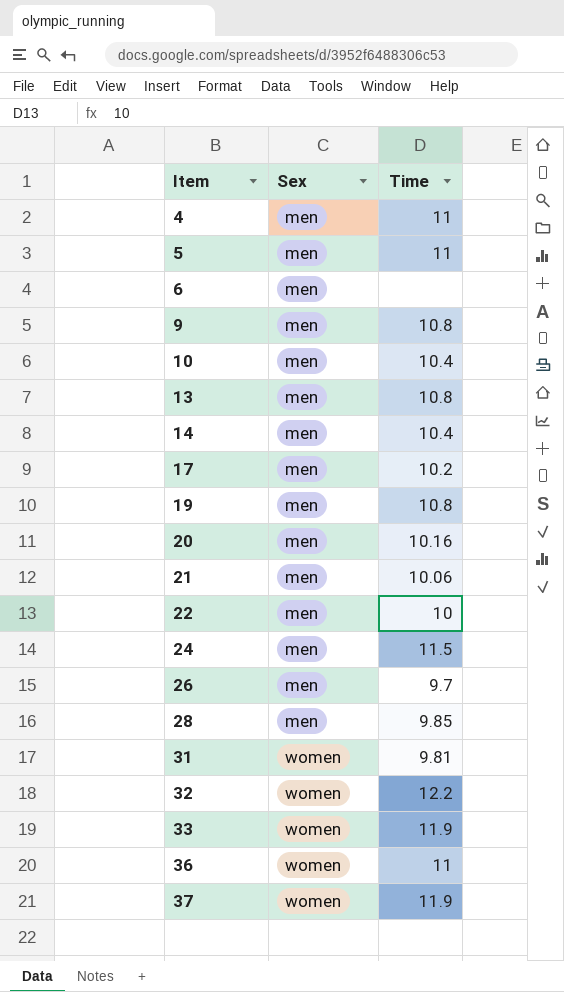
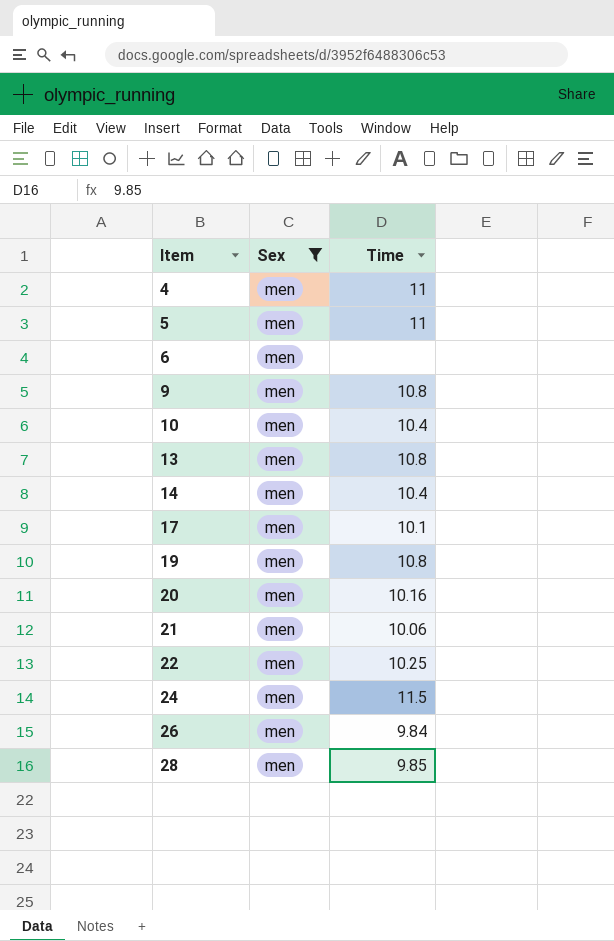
filter: none -> Sex = men
17 | Time: 10.2 -> 10.1
22 | Time: 10 -> 10.25
26 | Time: 9.7 -> 9.84

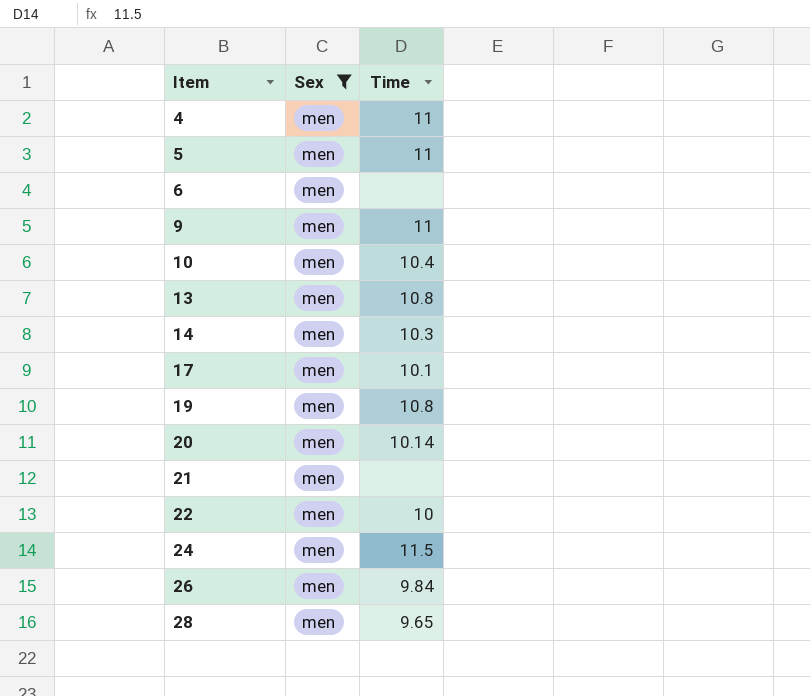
9 | Time: 10.8 -> 11
14 | Time: 10.4 -> 10.3
20 | Time: 10.16 -> 10.14
21 | Time: 10.06 -> none
22 | Time: 10.25 -> 10
28 | Time: 9.85 -> 9.65

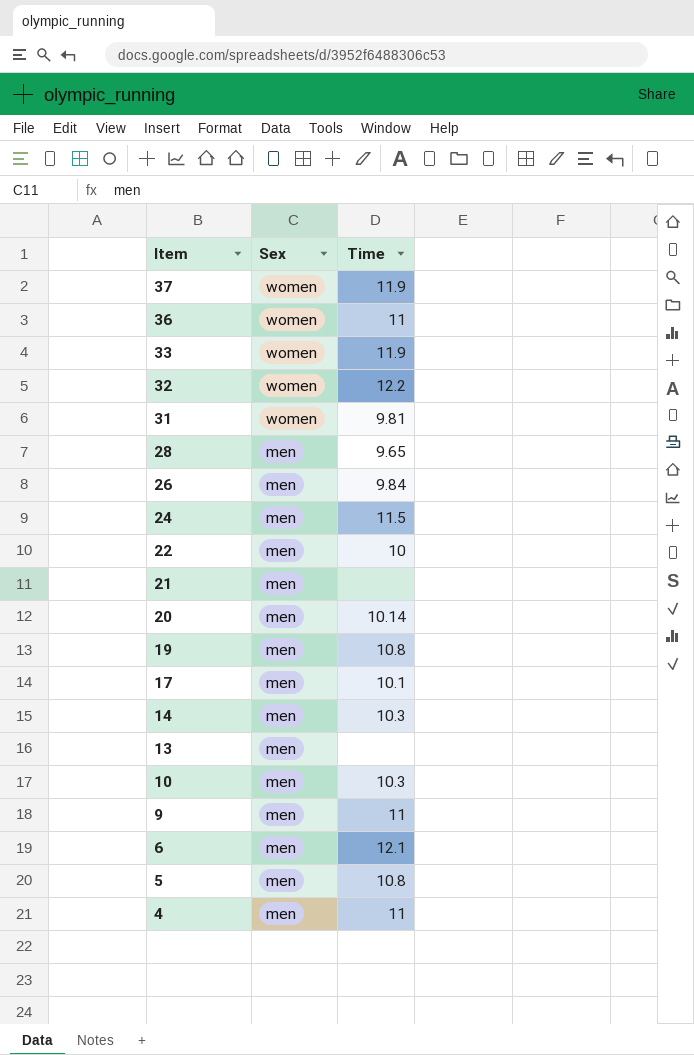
filter: Sex = men -> none
row order: Item ascending -> Item descending
13 | Time: 10.8 -> none
10 | Time: 10.4 -> 10.3
6 | Time: none -> 12.1
5 | Time: 11 -> 10.8

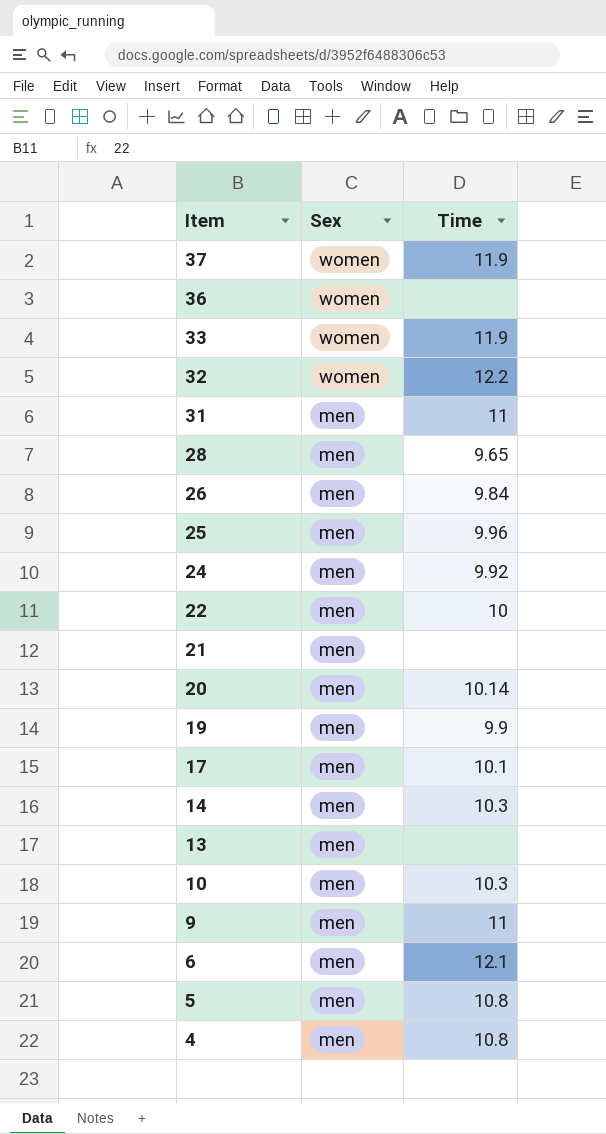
36 | Time: 11 -> none
31 | Sex: women -> men
31 | Time: 9.81 -> 11
row 25: none -> men | 9.96
24 | Time: 11.5 -> 9.92
19 | Time: 10.8 -> 9.9
4 | Time: 11 -> 10.8

